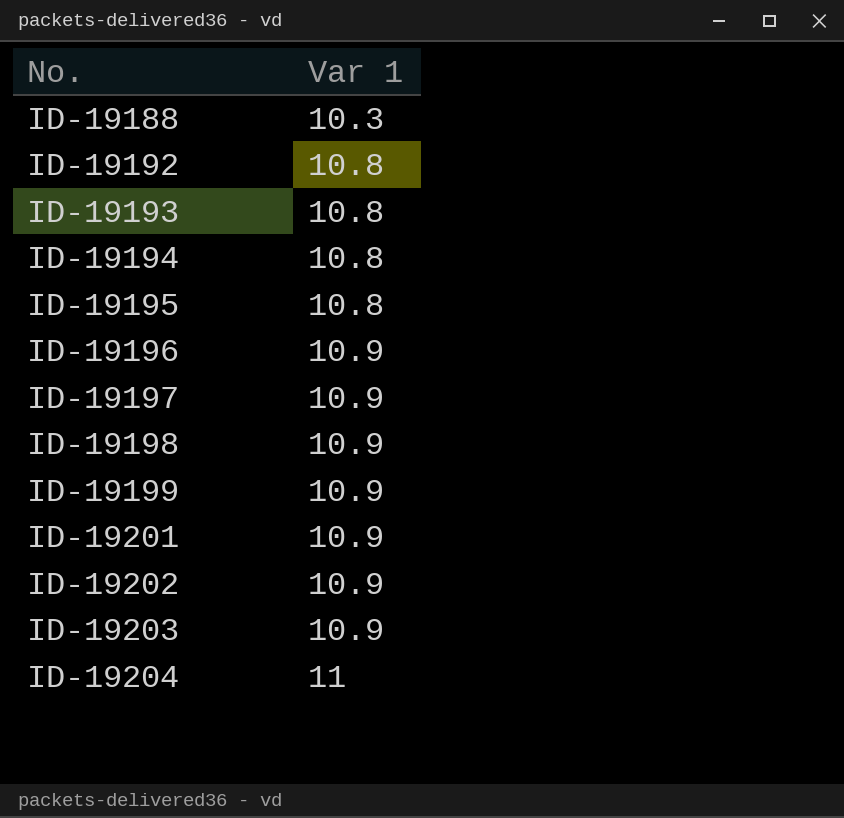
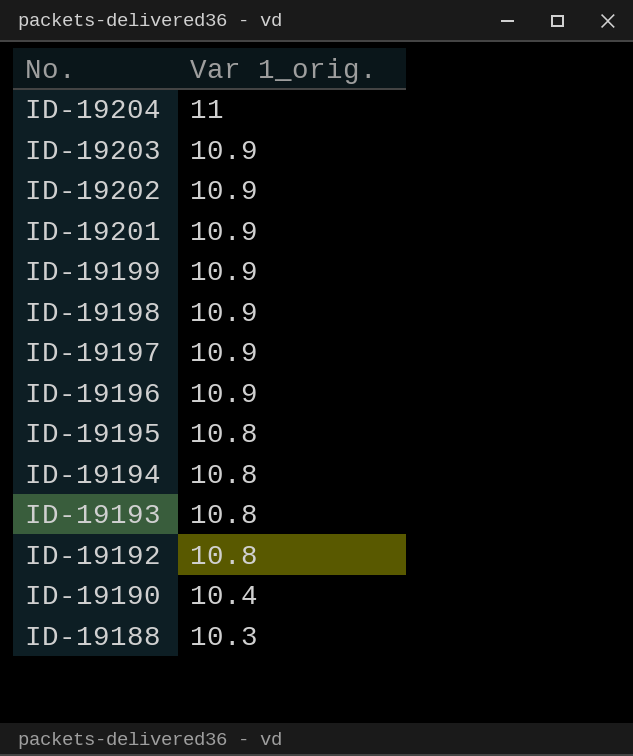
row order: No. ascending -> No. descending
column name: Var 1 -> Var 1_orig.
row ID-19190: none -> 10.4

